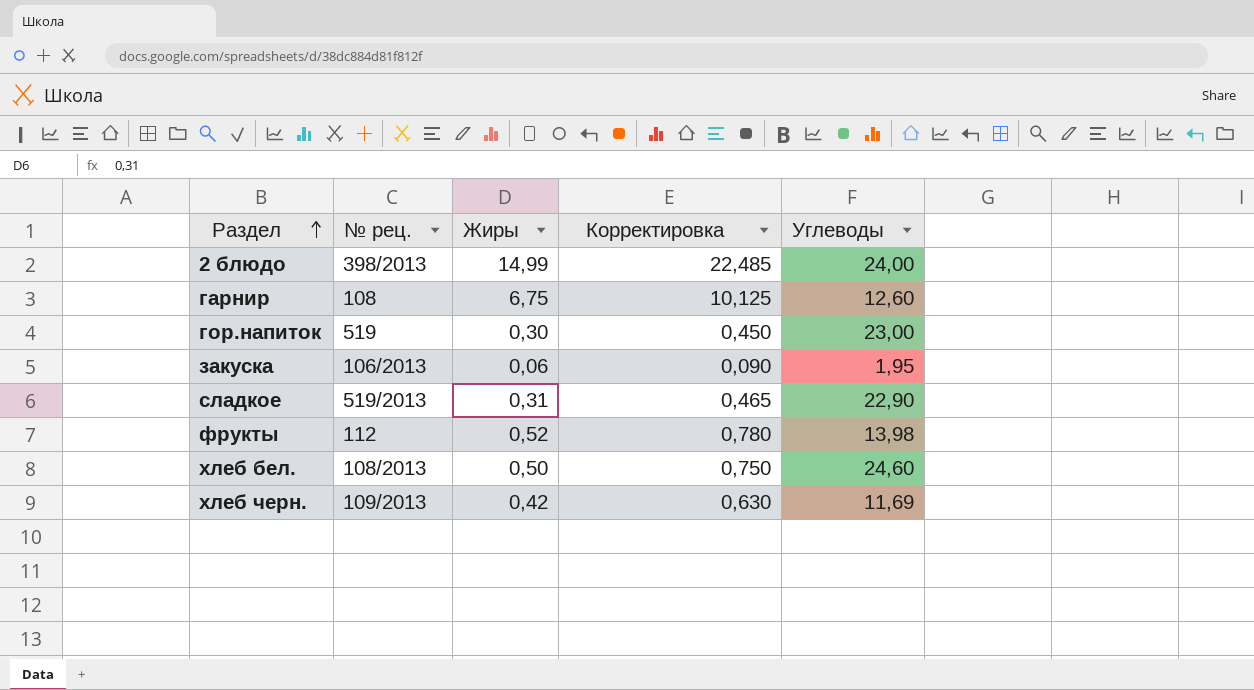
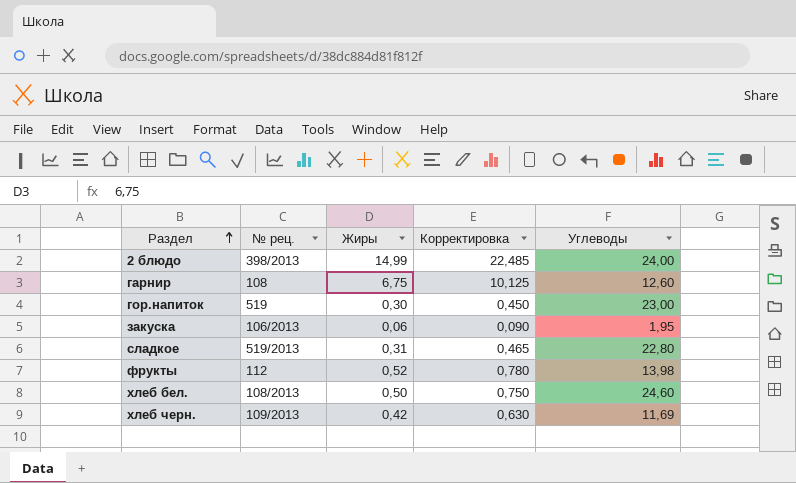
сладкое | Углеводы: 22,90 -> 22,80

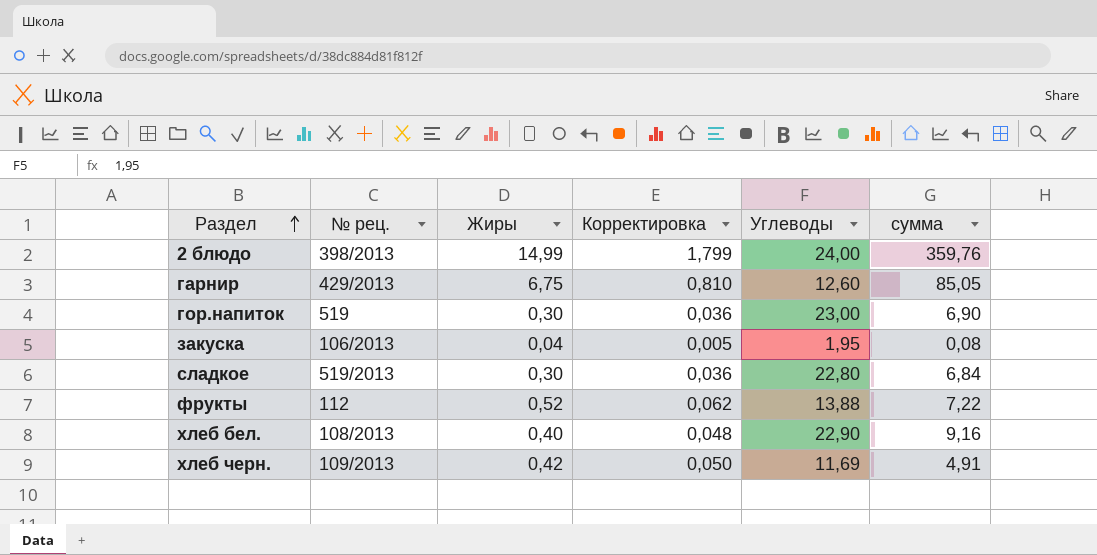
column Корректировка | formula: [Жиры] * 1,5 -> [Жиры] * 0,12
column сумма | formula: none -> [Жиры] * [Углеводы]
гарнир | № рец.: 108 -> 429/2013
закуска | Жиры: 0,06 -> 0,04
сладкое | Жиры: 0,31 -> 0,30
фрукты | Углеводы: 13,98 -> 13,88
хлеб бел. | Жиры: 0,50 -> 0,40
хлеб бел. | Углеводы: 24,60 -> 22,90

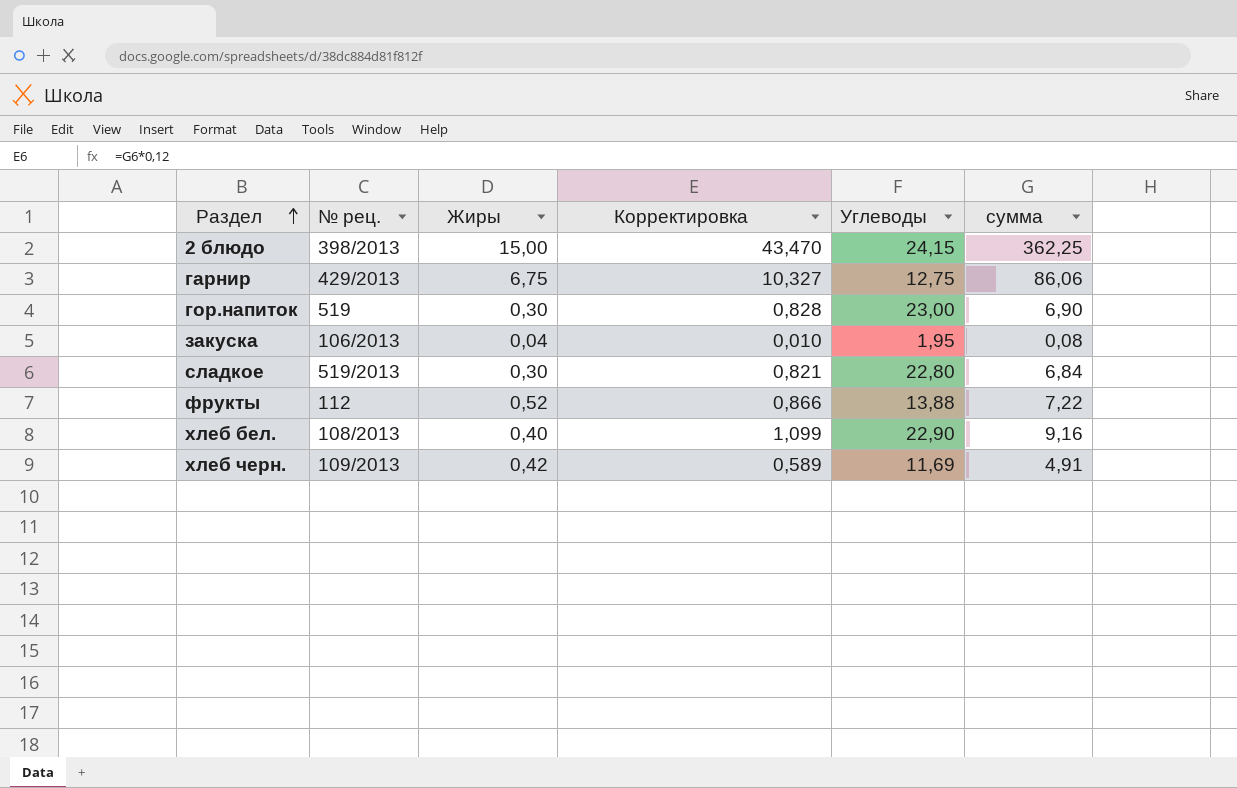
column Корректировка | formula: [Жиры] * 0,12 -> [сумма] * 0,12
2 блюдо | Жиры: 14,99 -> 15,00
2 блюдо | Углеводы: 24,00 -> 24,15
2 блюдо | сумма: 359,76 -> 362,25
гарнир | Углеводы: 12,60 -> 12,75
гарнир | сумма: 85,05 -> 86,06

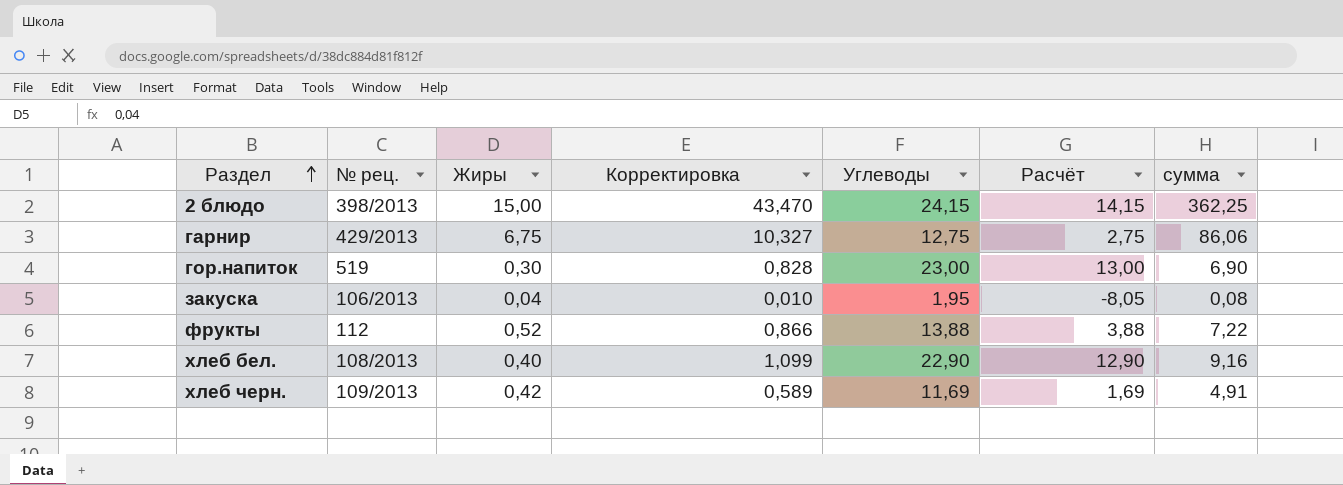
column Расчёт | formula: none -> [Углеводы] - 10
row сладкое: 519/2013 | 0,30 | 0,821 | 22,80 | 6,84 -> none

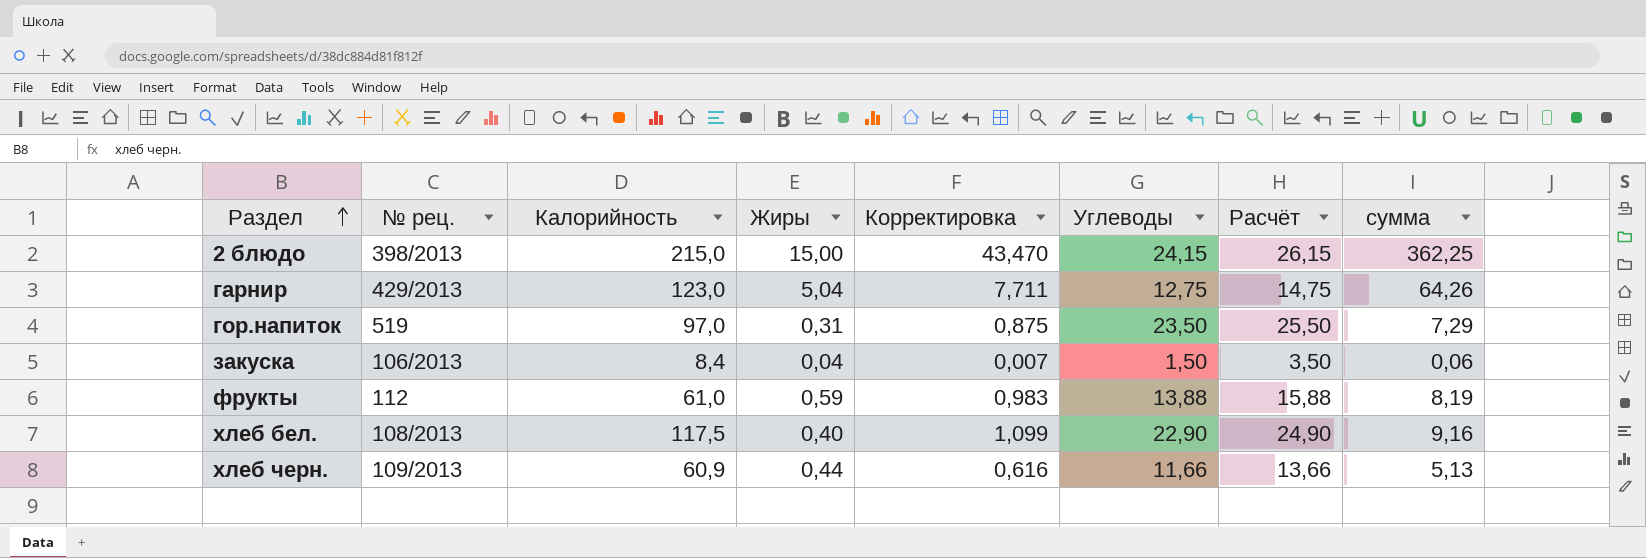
column Калорийность | position: none -> 3
column Расчёт | formula: [Углеводы] - 10 -> [Углеводы] + 2
гарнир | Жиры: 6,75 -> 5,04
гарнир | Корректировка: 10,327 -> 7,711
гарнир | сумма: 86,06 -> 64,26
гор.напиток | Жиры: 0,30 -> 0,31
гор.напиток | Корректировка: 0,828 -> 0,875
гор.напиток | Углеводы: 23,00 -> 23,50
гор.напиток | сумма: 6,90 -> 7,29
закуска | Корректировка: 0,010 -> 0,007
закуска | Углеводы: 1,95 -> 1,50
закуска | сумма: 0,08 -> 0,06
фрукты | Жиры: 0,52 -> 0,59
фрукты | Корректировка: 0,866 -> 0,983
фрукты | сумма: 7,22 -> 8,19
хлеб черн. | Жиры: 0,42 -> 0,44
хлеб черн. | Корректировка: 0,589 -> 0,616
хлеб черн. | Углеводы: 11,69 -> 11,66
хлеб черн. | сумма: 4,91 -> 5,13

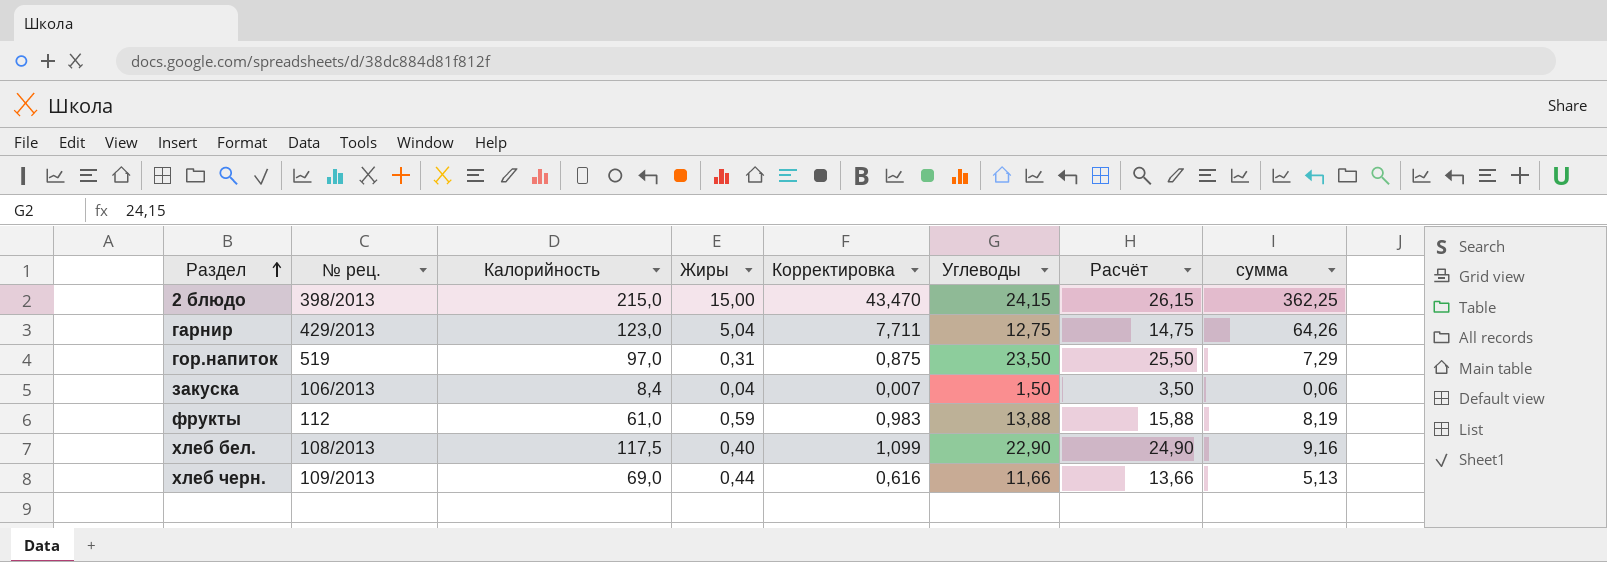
хлеб черн. | Калорийность: 60,9 -> 69,0

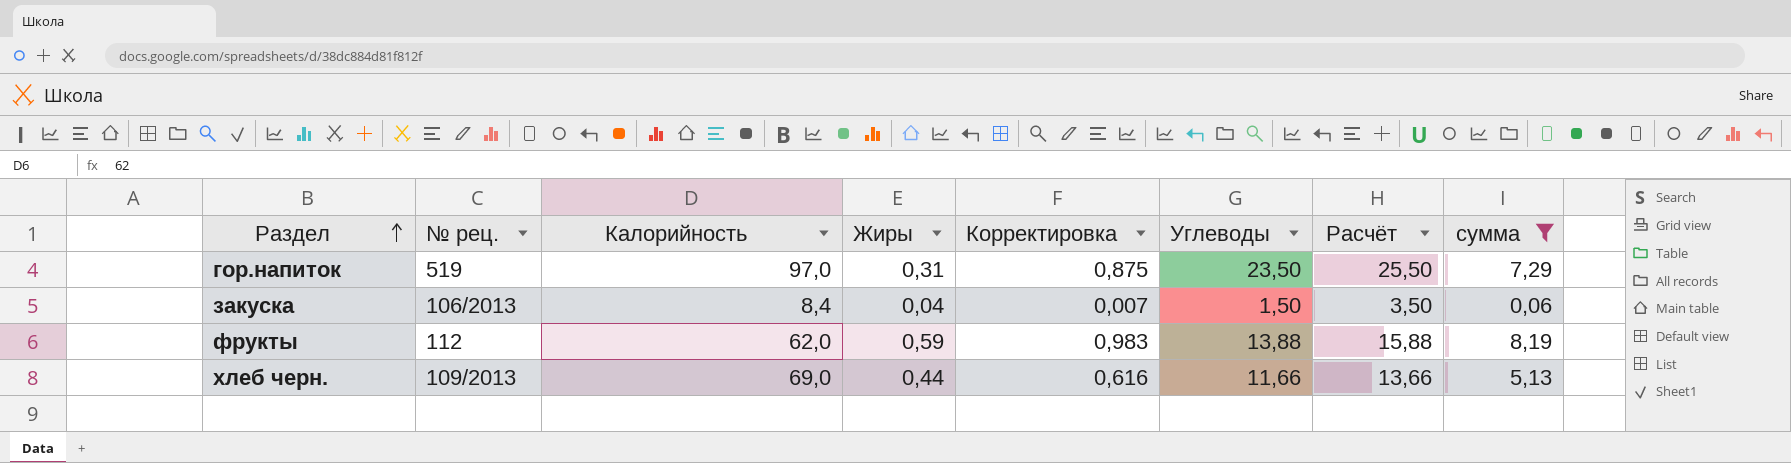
filter: none -> сумма <= 8,19
фрукты | Калорийность: 61,0 -> 62,0

